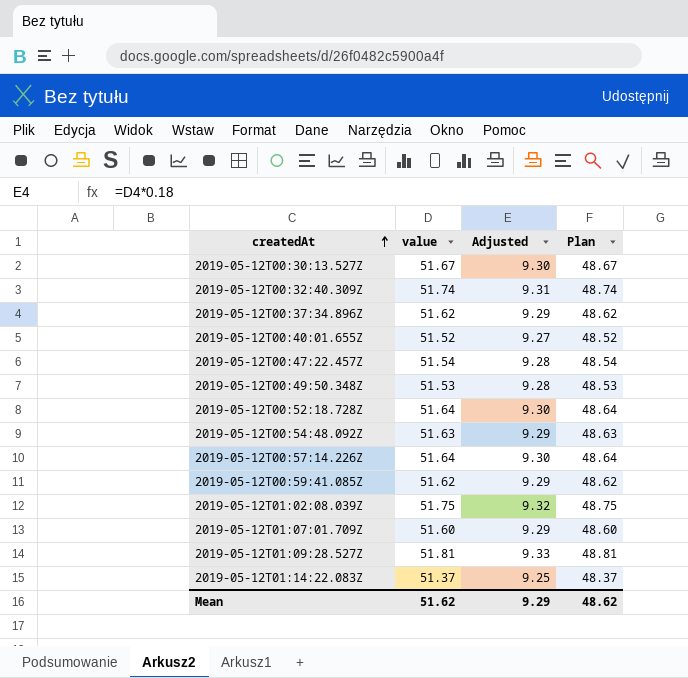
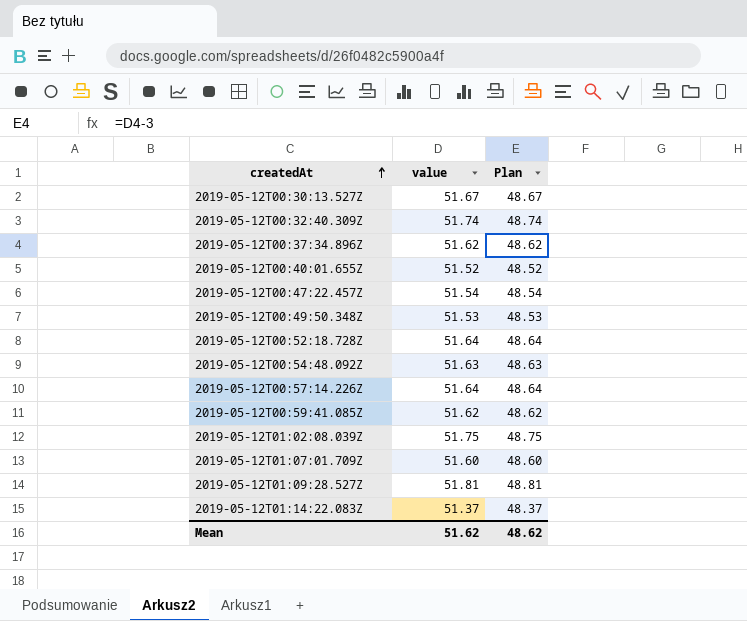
column Adjusted | formula: [value] * 0.18 -> none

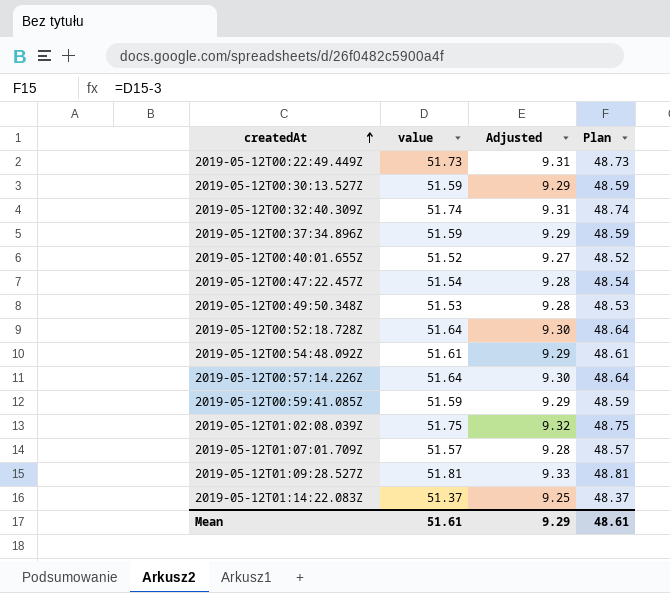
column Adjusted | formula: none -> [value] * 0.18
row 2019-05-12T00:22:49.449Z: none -> 51.73 | 9.31 | 48.73
2019-05-12T00:30:13.527Z | value: 51.67 -> 51.59
2019-05-12T00:30:13.527Z | Plan: 48.67 -> 48.59
2019-05-12T00:37:34.896Z | value: 51.62 -> 51.59
2019-05-12T00:37:34.896Z | Plan: 48.62 -> 48.59
2019-05-12T00:54:48.092Z | value: 51.63 -> 51.61
2019-05-12T00:54:48.092Z | Plan: 48.63 -> 48.61
2019-05-12T00:59:41.085Z | value: 51.62 -> 51.59
2019-05-12T00:59:41.085Z | Plan: 48.62 -> 48.59
2019-05-12T01:07:01.709Z | value: 51.60 -> 51.57
2019-05-12T01:07:01.709Z | Plan: 48.60 -> 48.57
Mean | value: 51.62 -> 51.61
Mean | Plan: 48.62 -> 48.61

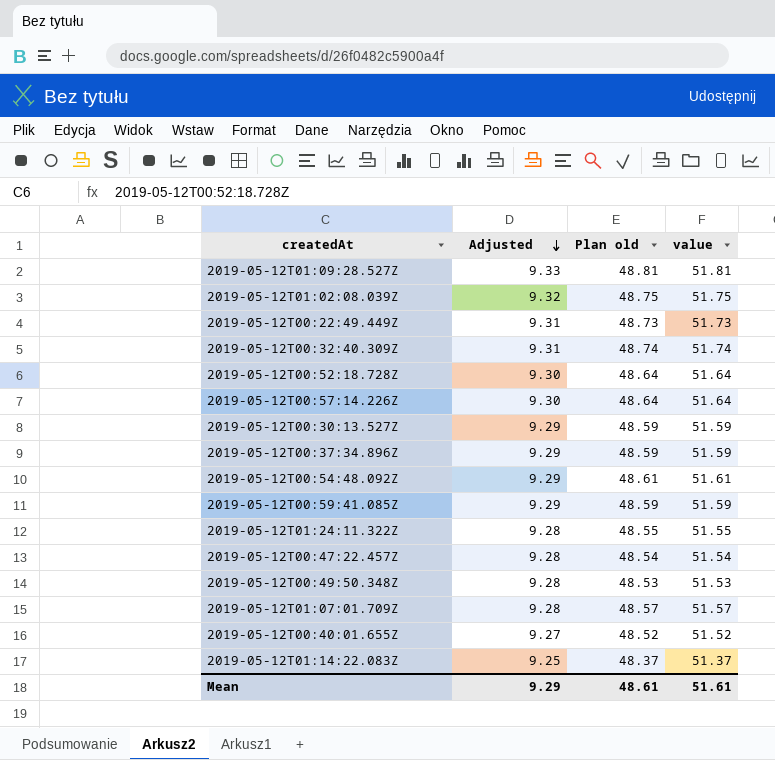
row order: createdAt ascending -> Adjusted descending
column name: Plan -> Plan old
column value | position: 2 -> 4
row 2019-05-12T01:24:11.322Z: none -> 9.28 | 48.55 | 51.55

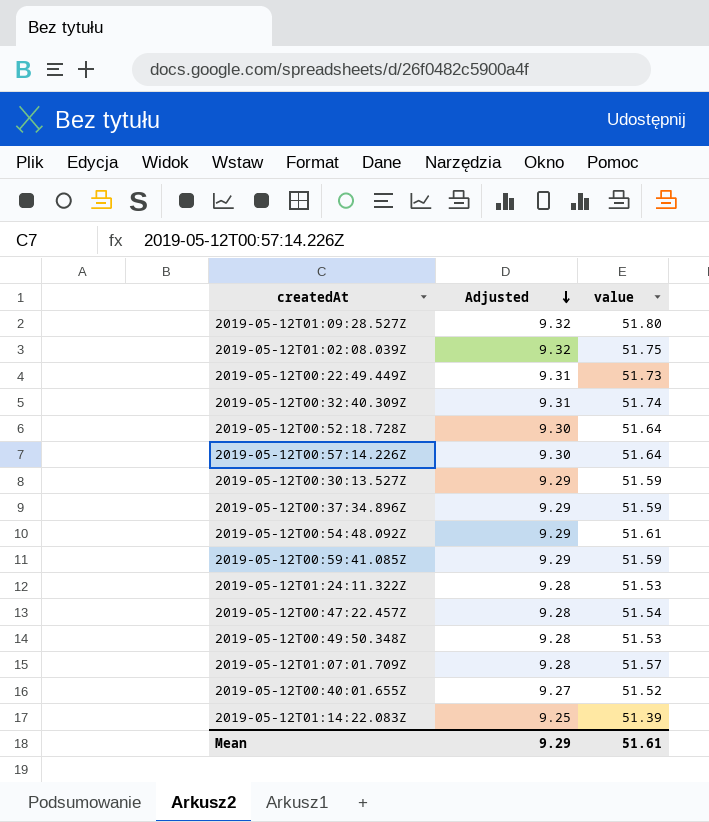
column Plan old | formula: [value] - 3 -> none
2019-05-12T01:09:28.527Z | Adjusted: 9.33 -> 9.32
2019-05-12T01:09:28.527Z | value: 51.81 -> 51.80
2019-05-12T01:24:11.322Z | value: 51.55 -> 51.53
2019-05-12T01:14:22.083Z | value: 51.37 -> 51.39

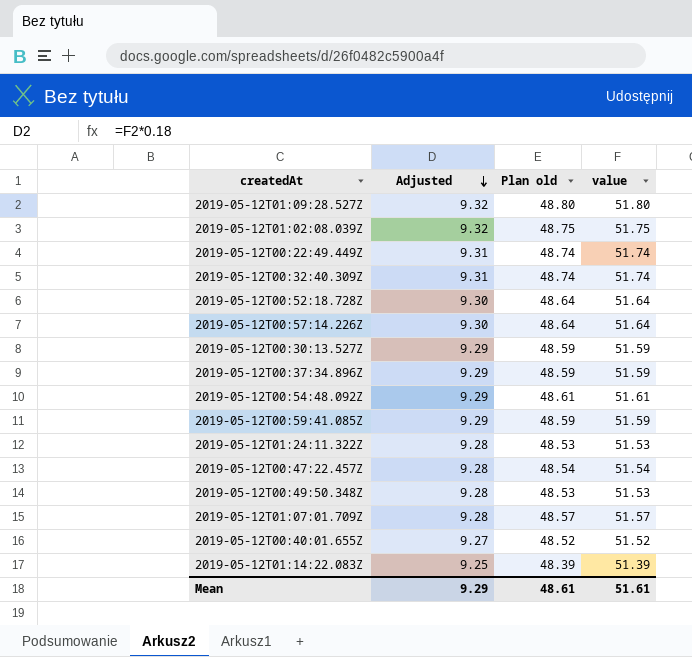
column Plan old | formula: none -> [value] - 3
2019-05-12T00:22:49.449Z | value: 51.73 -> 51.74

